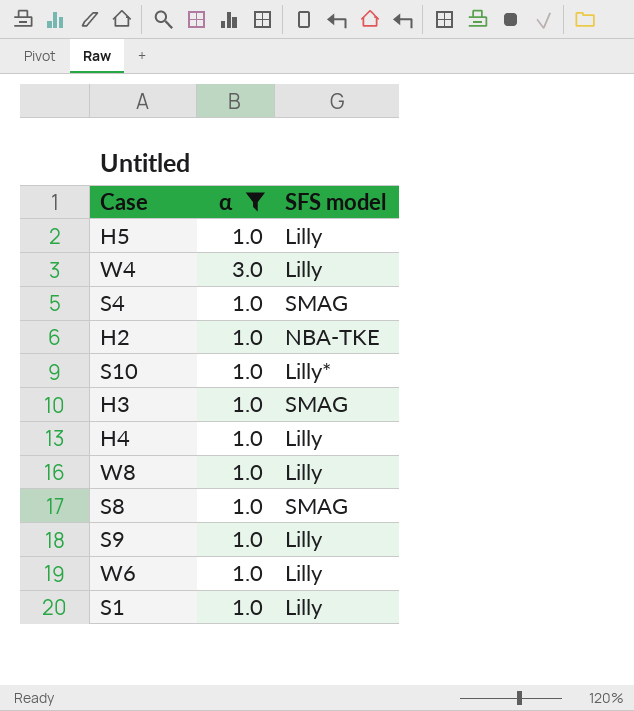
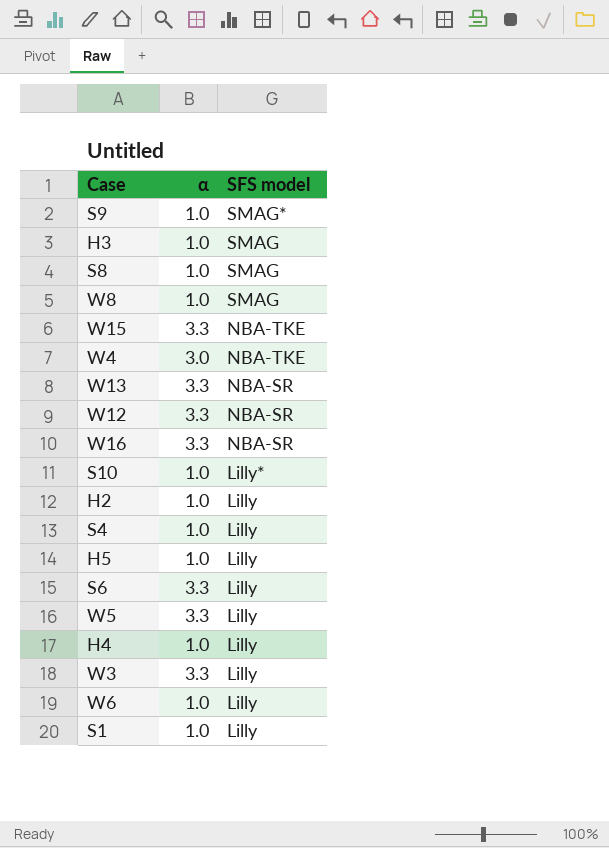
filter: α != 3.3 -> none
row order: none -> SFS model descending
S9 | SFS model: Lilly -> SMAG*
W8 | SFS model: Lilly -> SMAG
W4 | SFS model: Lilly -> NBA-TKE
H2 | SFS model: NBA-TKE -> Lilly
S4 | SFS model: SMAG -> Lilly

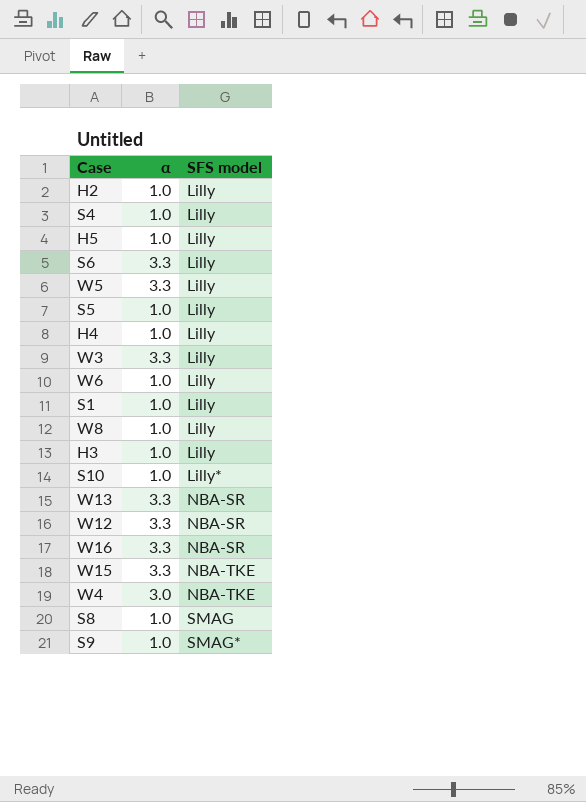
row order: SFS model descending -> SFS model ascending
row S5: none -> 1.0 | Lilly
W8 | SFS model: SMAG -> Lilly
H3 | SFS model: SMAG -> Lilly

